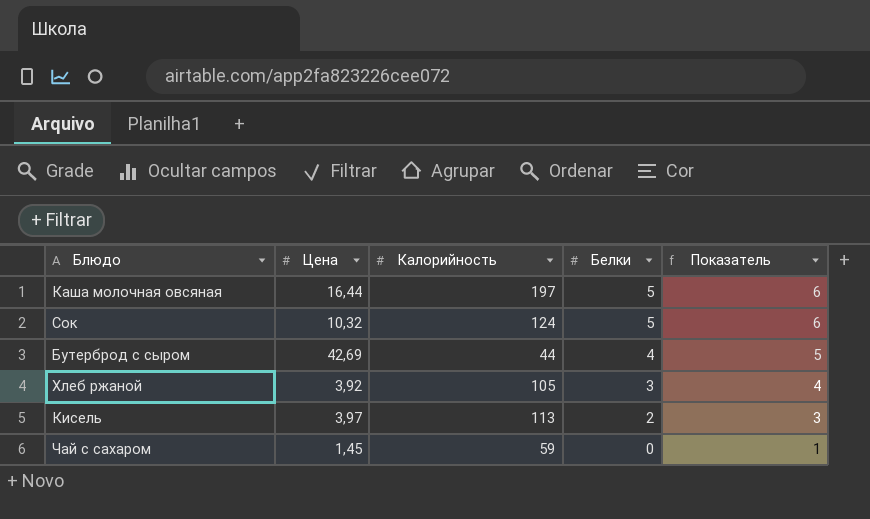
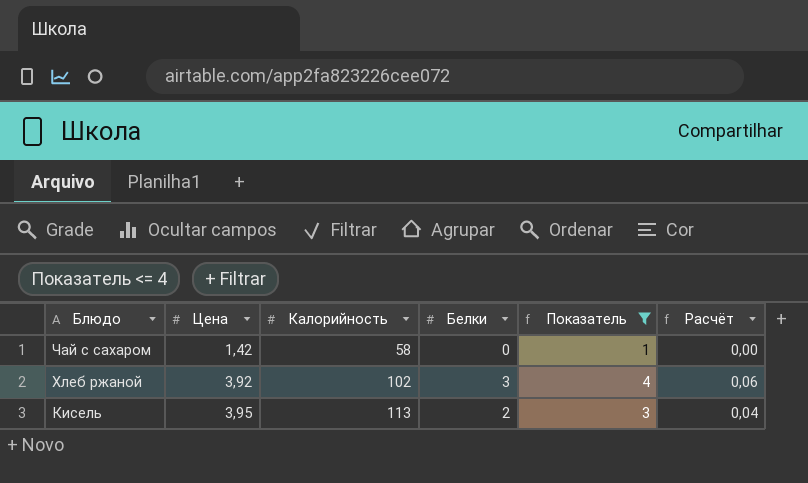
filter: none -> Показатель <= 4
row order: Белки descending -> Блюдо descending
column Расчёт | formula: none -> [Белки] * 0,02
Чай с сахаром | Цена: 1,45 -> 1,42
Чай с сахаром | Калорийность: 59 -> 58
Хлеб ржаной | Калорийность: 105 -> 102
Кисель | Цена: 3,97 -> 3,95

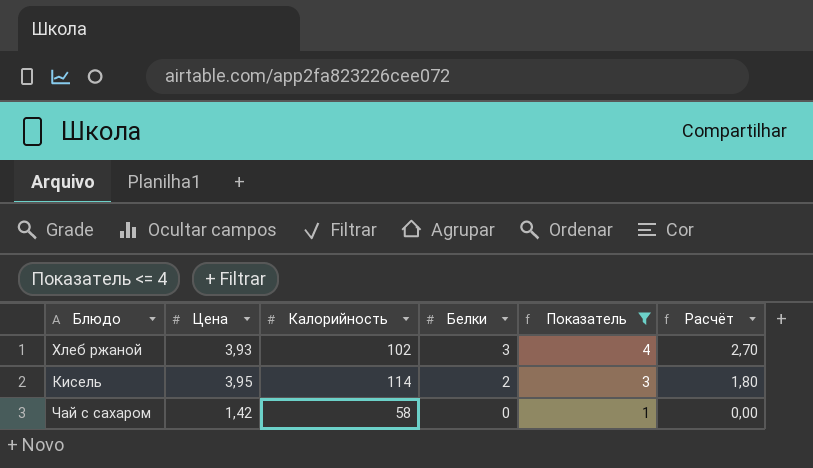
row order: Блюдо descending -> Белки descending
column Расчёт | formula: [Белки] * 0,02 -> [Белки] * 0,9
Хлеб ржаной | Цена: 3,92 -> 3,93
Кисель | Калорийность: 113 -> 114

